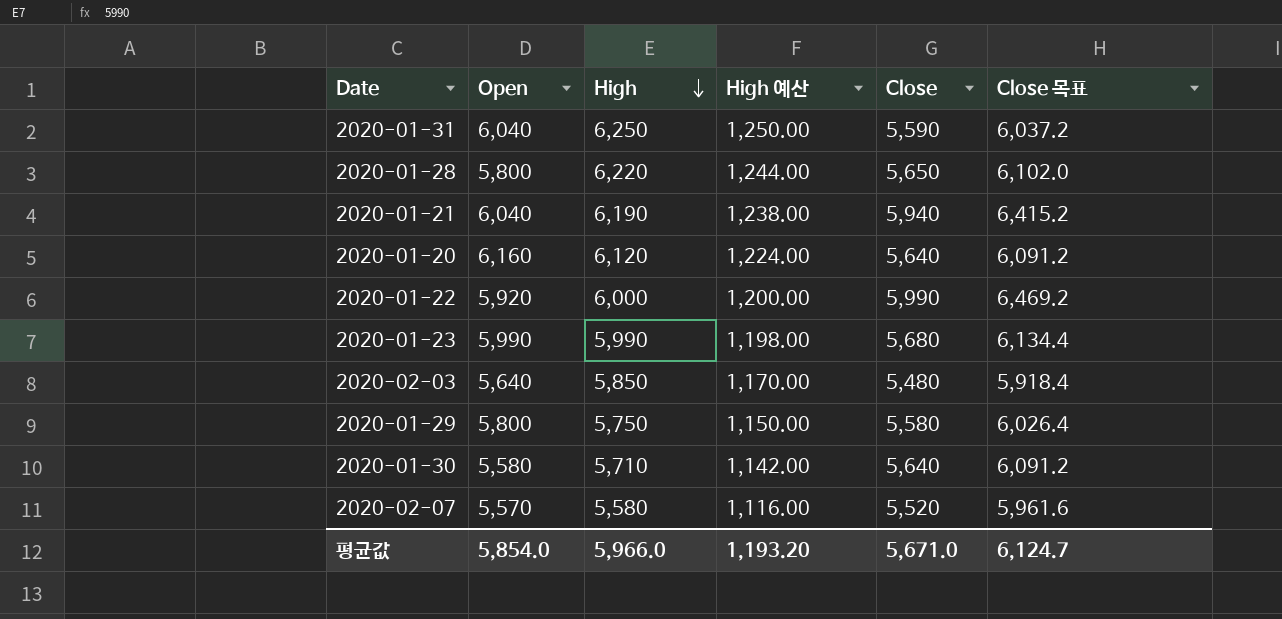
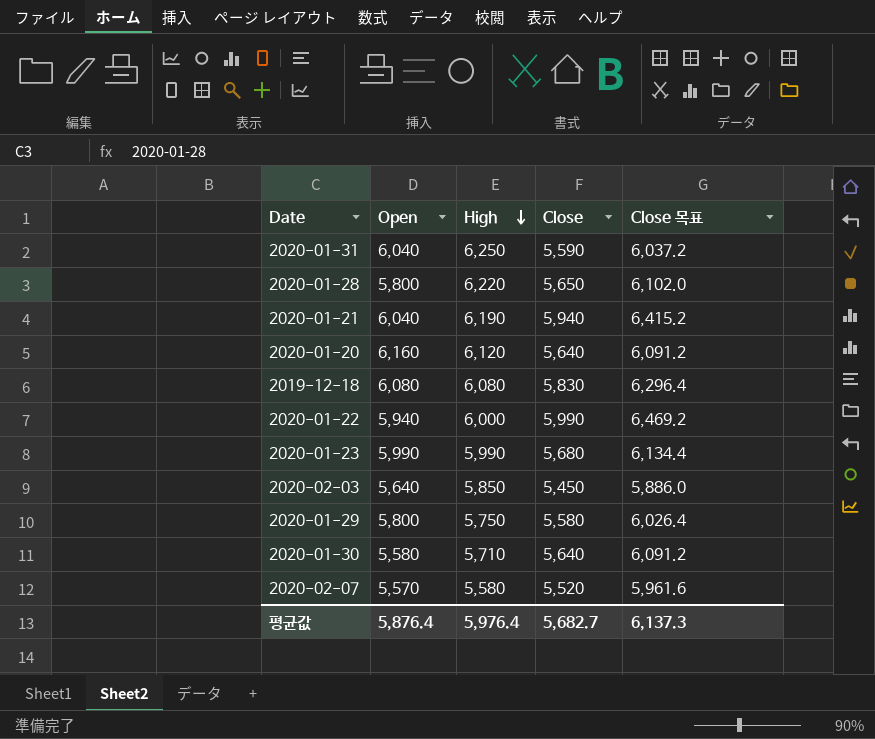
column High 예산 | formula: [High] * 0.2 -> none
row 2019-12-18: none -> 6,080 | 6,080 | 5,830 | 6,296.4
2020-01-22 | Open: 5,920 -> 5,940
2020-02-03 | Close: 5,480 -> 5,450
2020-02-03 | Close 목표: 5,918.4 -> 5,886.0
평균값 | Open: 5,854.0 -> 5,876.4
평균값 | High: 5,966.0 -> 5,976.4
평균값 | Close: 5,671.0 -> 5,682.7
평균값 | Close 목표: 6,124.7 -> 6,137.3

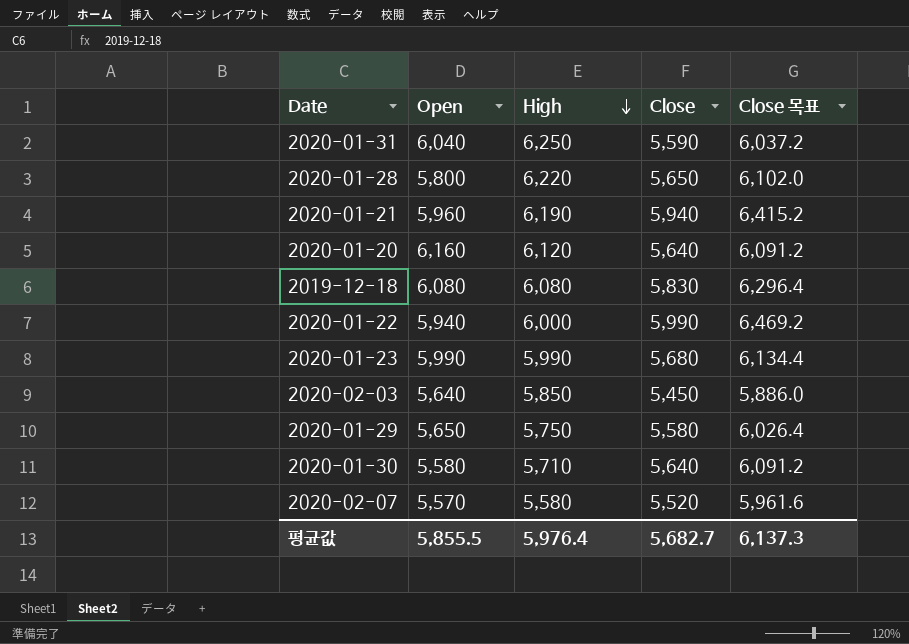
2020-01-21 | Open: 6,040 -> 5,960
2020-01-29 | Open: 5,800 -> 5,650
평균값 | Open: 5,876.4 -> 5,855.5

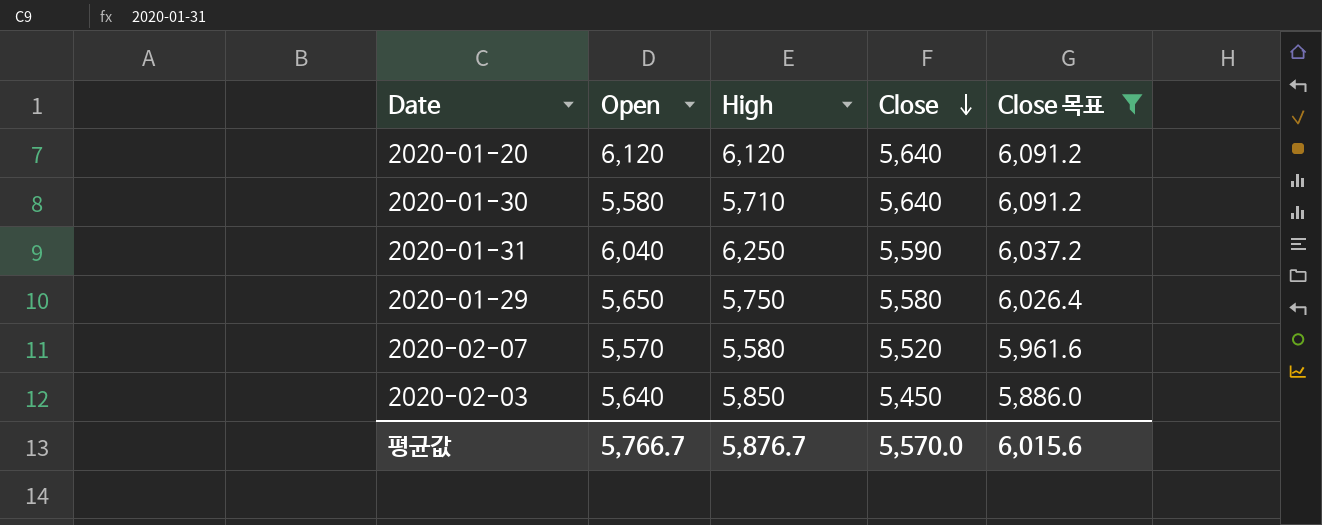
filter: none -> Close 목표 <= 6,091.2
row order: High descending -> Close descending
2020-01-20 | Open: 6,160 -> 6,120
평균값 | Open: 5,855.5 -> 5,766.7
평균값 | High: 5,976.4 -> 5,876.7
평균값 | Close: 5,682.7 -> 5,570.0
평균값 | Close 목표: 6,137.3 -> 6,015.6

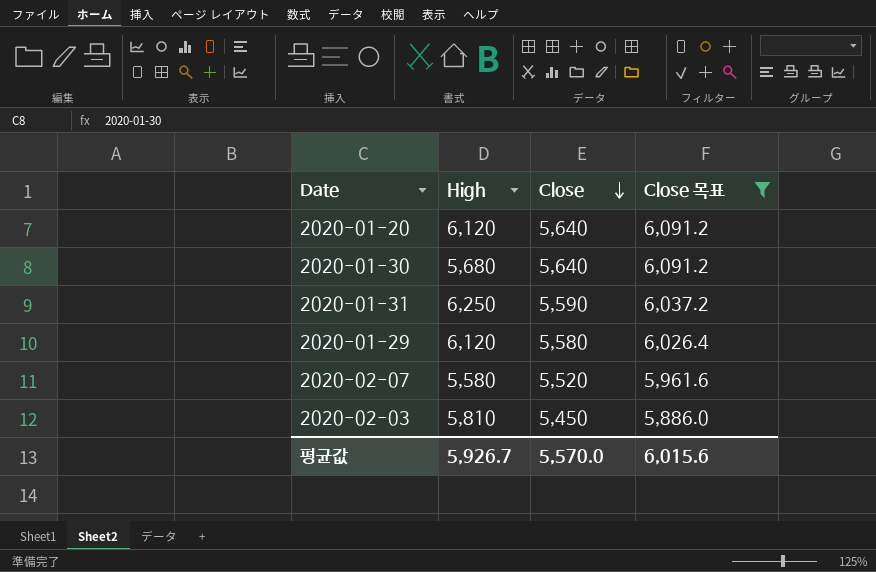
column Open | position: 2 -> none
2020-01-30 | High: 5,710 -> 5,680
2020-01-29 | High: 5,750 -> 6,120
2020-02-03 | High: 5,850 -> 5,810
평균값 | High: 5,876.7 -> 5,926.7

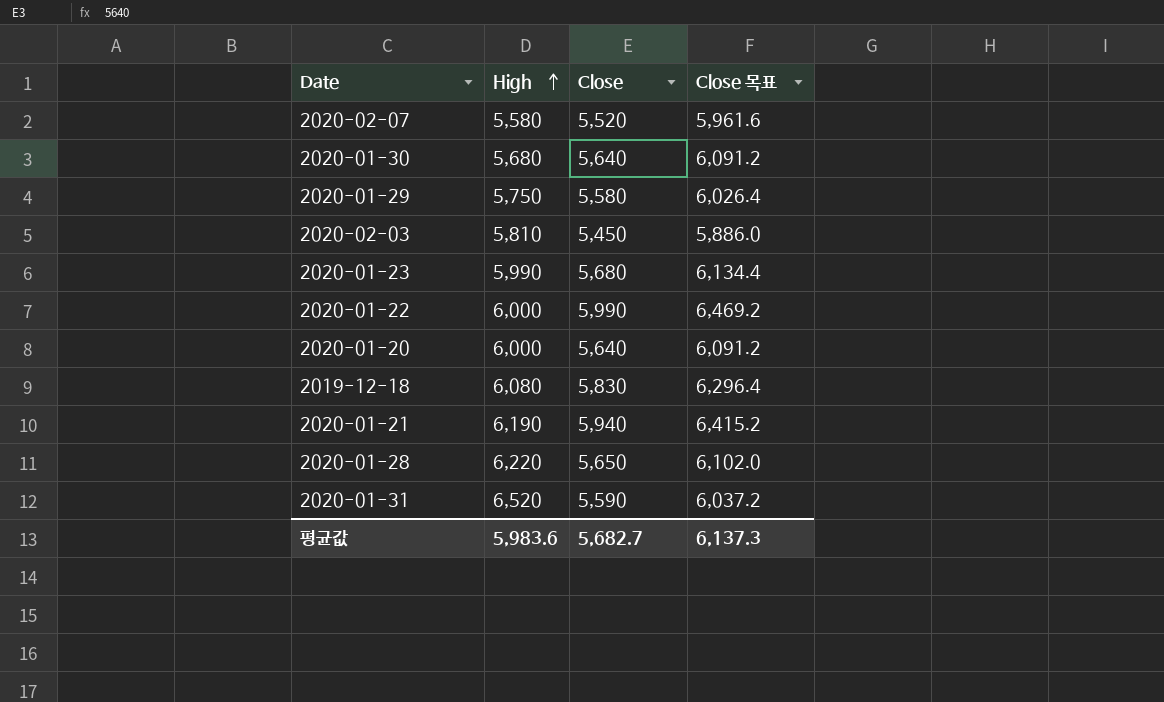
filter: Close 목표 <= 6,091.2 -> none
row order: Close descending -> High ascending
2020-01-29 | High: 6,120 -> 5,750
2020-01-20 | High: 6,120 -> 6,000
2020-01-31 | High: 6,250 -> 6,520
평균값 | High: 5,926.7 -> 5,983.6
평균값 | Close: 5,570.0 -> 5,682.7
평균값 | Close 목표: 6,015.6 -> 6,137.3

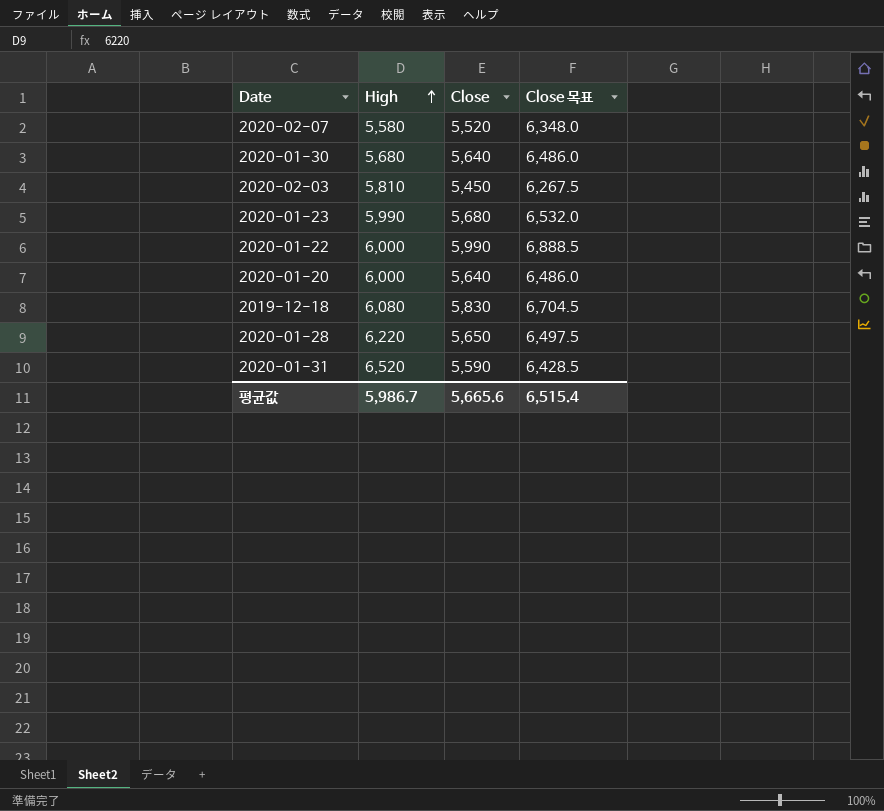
column Close 목표 | formula: [Close] * 1.08 -> [Close] * 1.15
row 2020-01-29: 5,750 | 5,580 | 6,026.4 -> none
row 2020-01-21: 6,190 | 5,940 | 6,415.2 -> none
평균값 | High: 5,983.6 -> 5,986.7
평균값 | Close: 5,682.7 -> 5,665.6
평균값 | Close 목표: 6,137.3 -> 6,515.4

